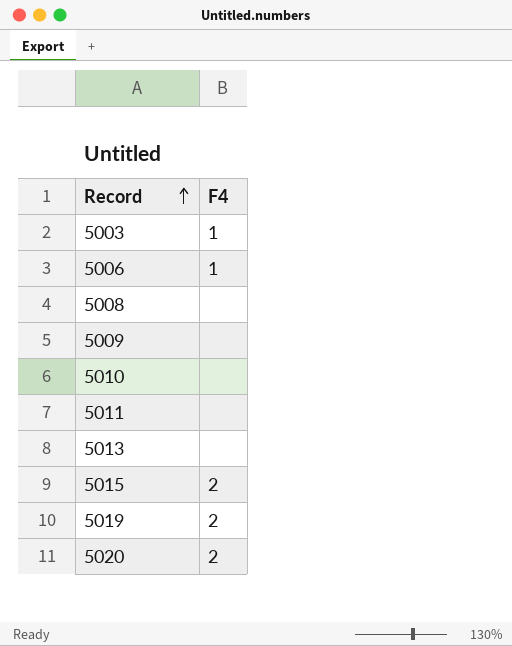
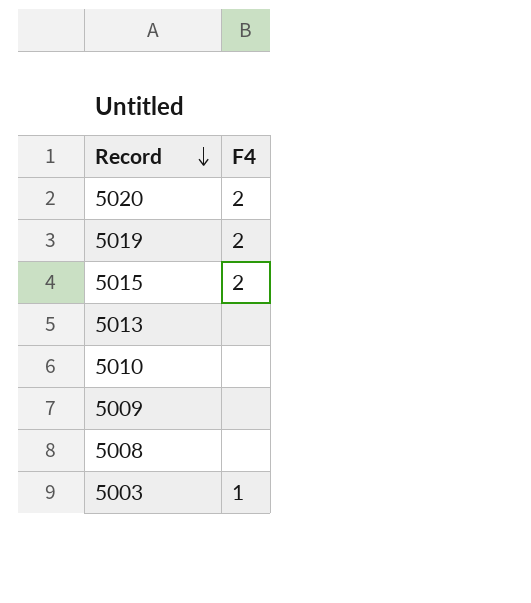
row order: Record ascending -> Record descending
row 5006: 1 -> none
row 5011: none -> none

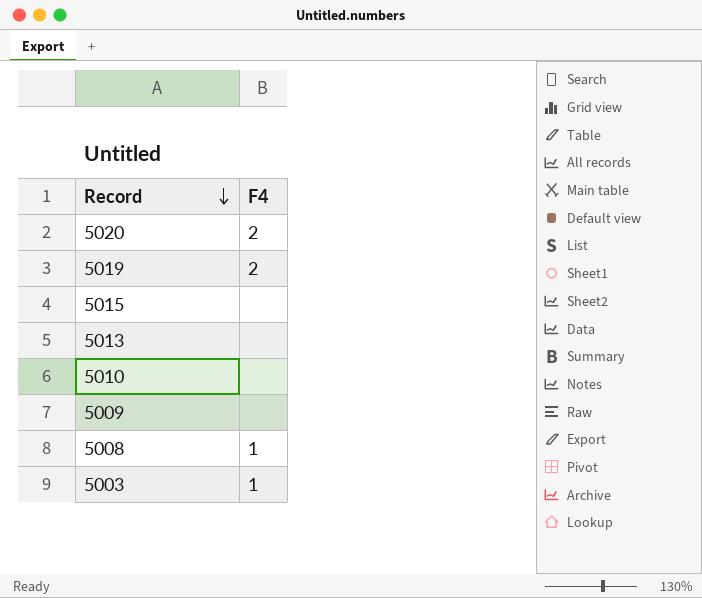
5015 | F4: 2 -> none
5008 | F4: none -> 1

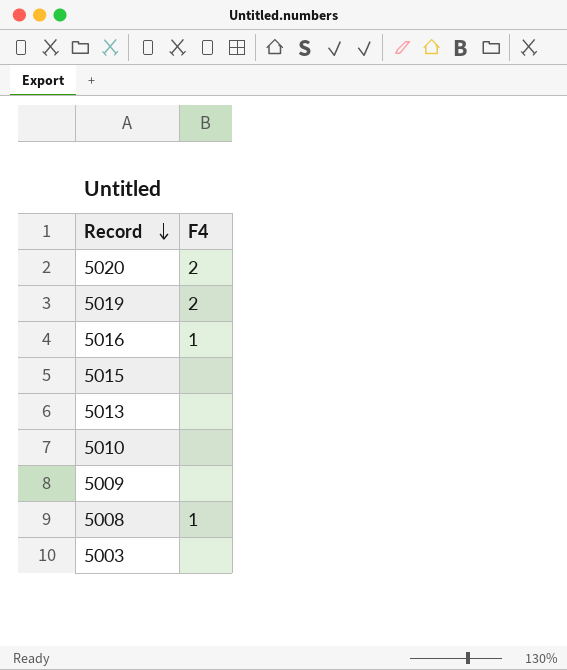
row 5016: none -> 1
5003 | F4: 1 -> none

